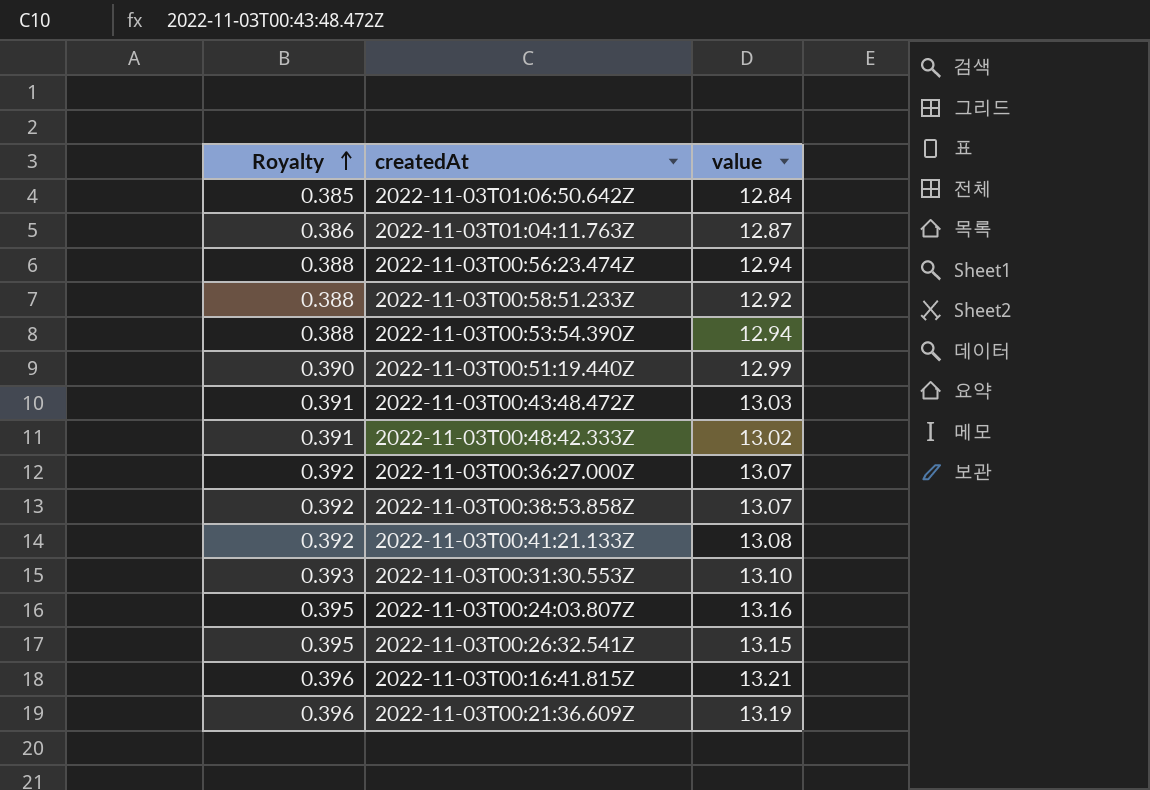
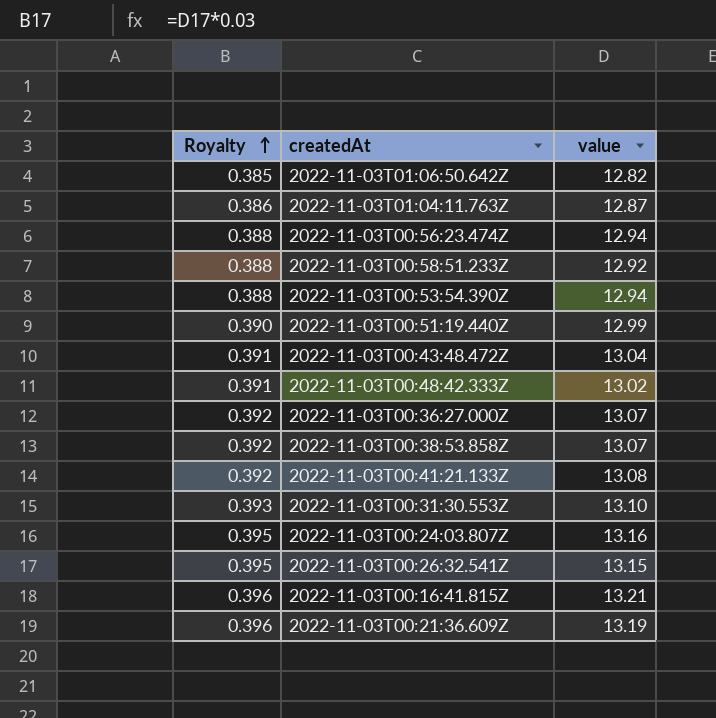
2022-11-03T01:06:50.642Z | value: 12.84 -> 12.82
2022-11-03T00:43:48.472Z | value: 13.03 -> 13.04

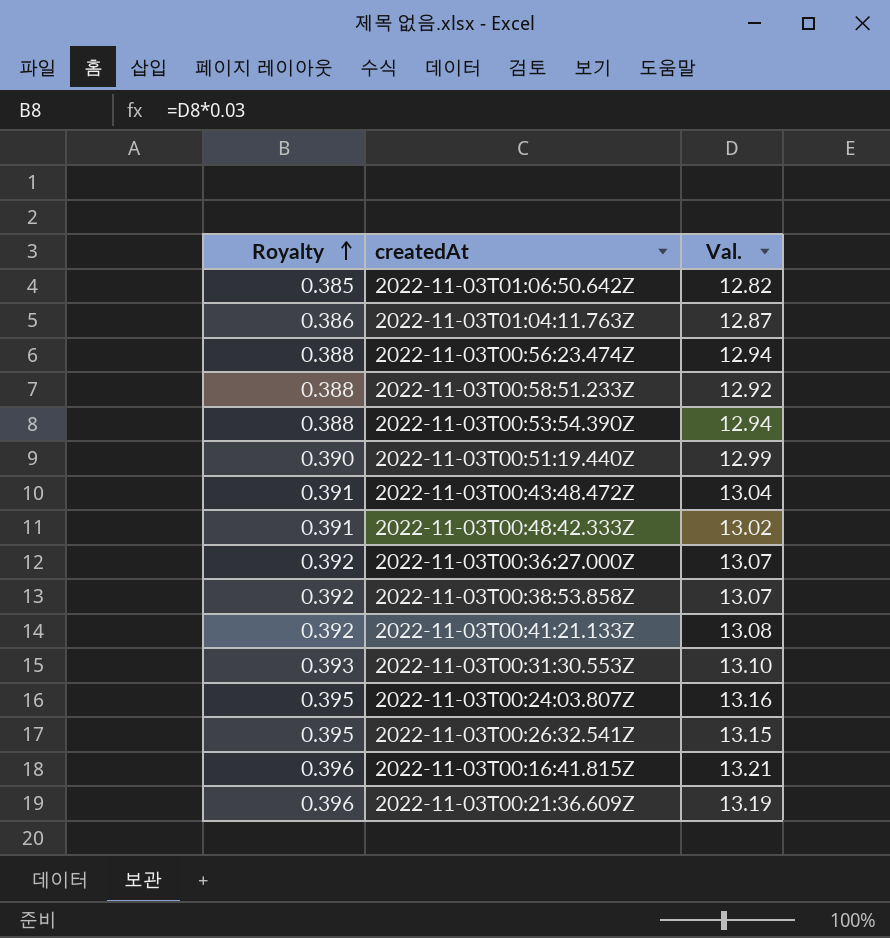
column name: value -> Val.

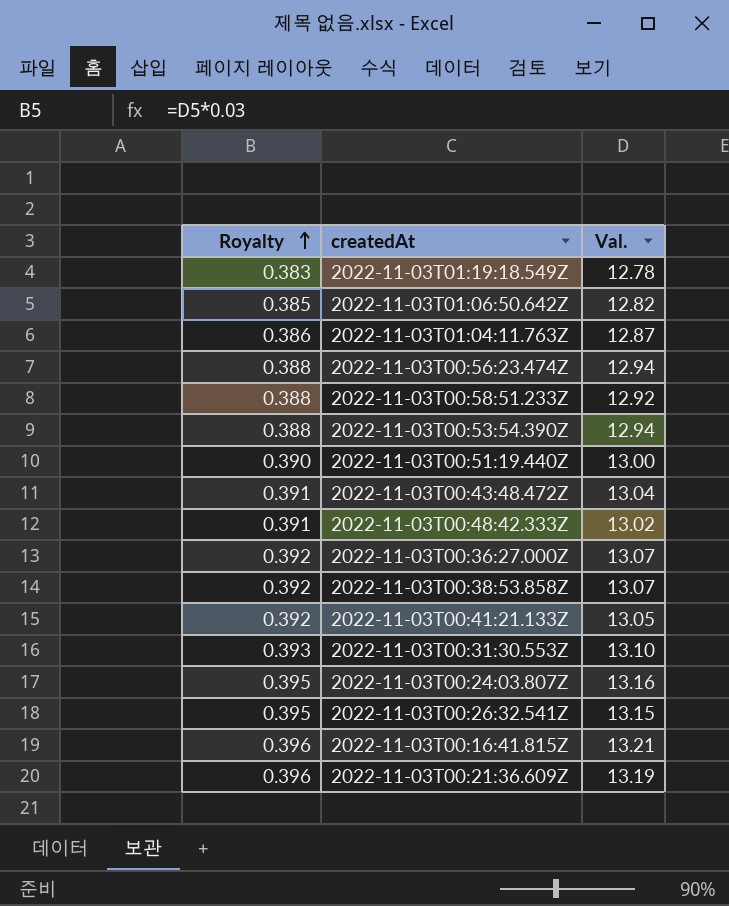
row 2022-11-03T01:19:18.549Z: none -> 0.383 | 12.78
2022-11-03T00:51:19.440Z | Val.: 12.99 -> 13.00
2022-11-03T00:41:21.133Z | Val.: 13.08 -> 13.05

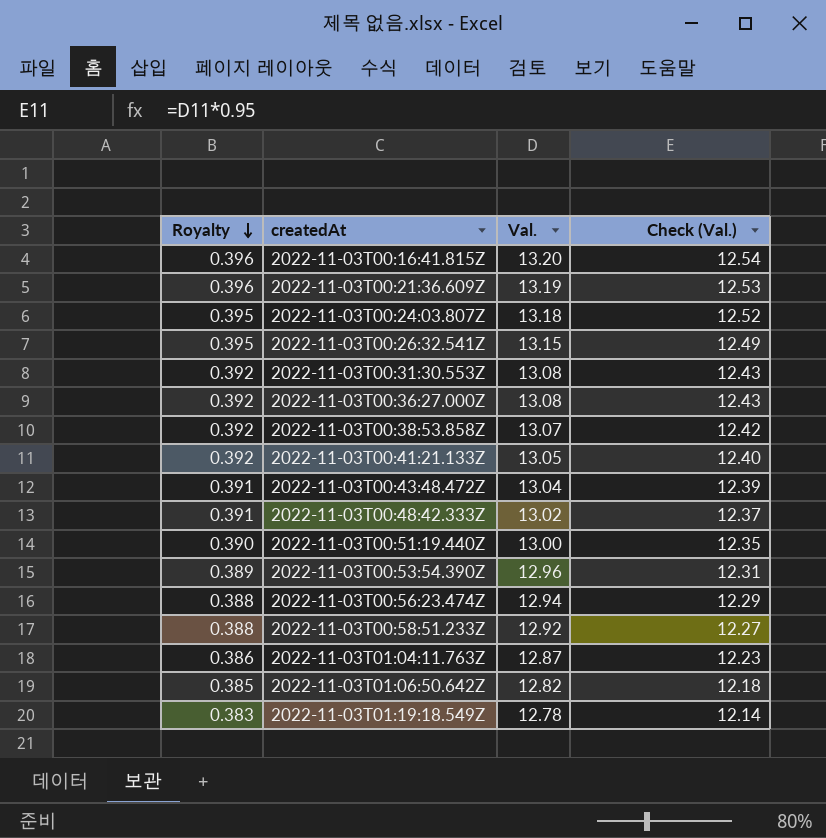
row order: Royalty ascending -> Royalty descending
column Check (Val.) | formula: none -> [Val.] * 0.95
2022-11-03T00:16:41.815Z | Val.: 13.21 -> 13.20
2022-11-03T00:24:03.807Z | Val.: 13.16 -> 13.18
2022-11-03T00:31:30.553Z | Royalty: 0.393 -> 0.392
2022-11-03T00:31:30.553Z | Val.: 13.10 -> 13.08
2022-11-03T00:36:27.000Z | Val.: 13.07 -> 13.08
2022-11-03T00:53:54.390Z | Royalty: 0.388 -> 0.389
2022-11-03T00:53:54.390Z | Val.: 12.94 -> 12.96

